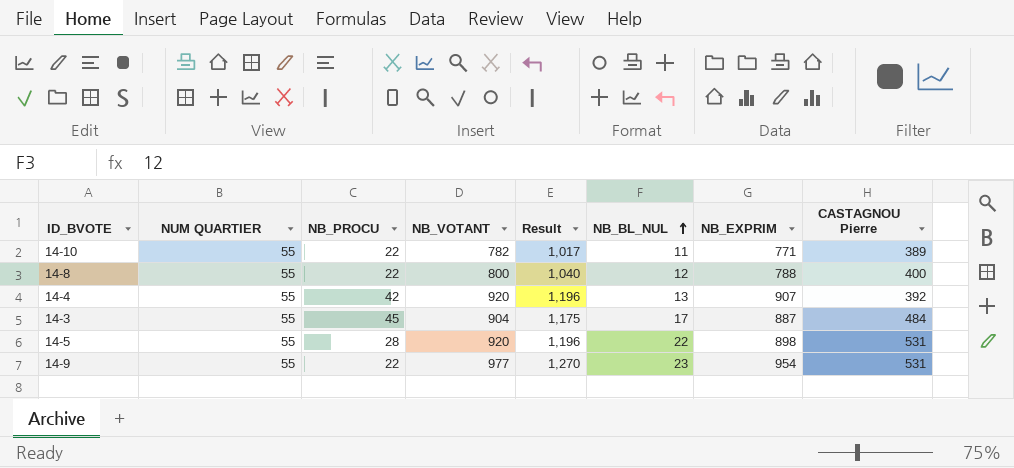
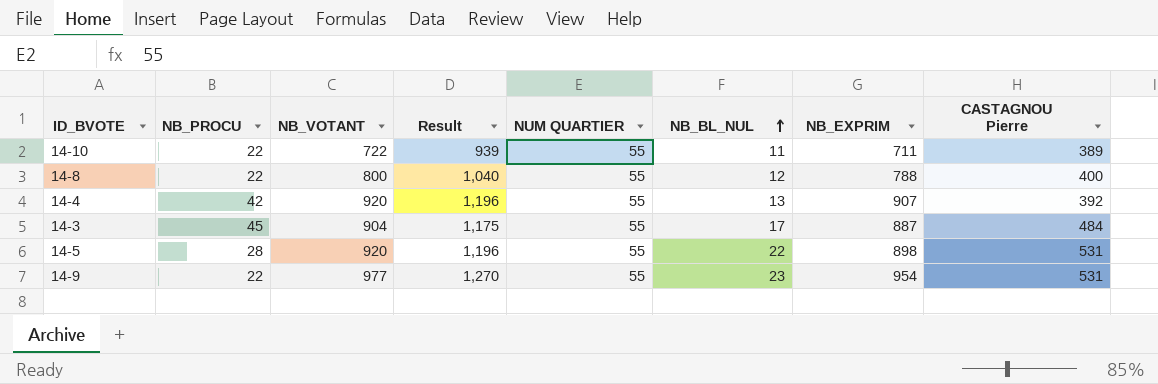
column NUM QUARTIER | position: 2 -> 5
14-10 | NB_VOTANT: 782 -> 722
14-10 | Result: 1,017 -> 939
14-10 | NB_EXPRIM: 771 -> 711

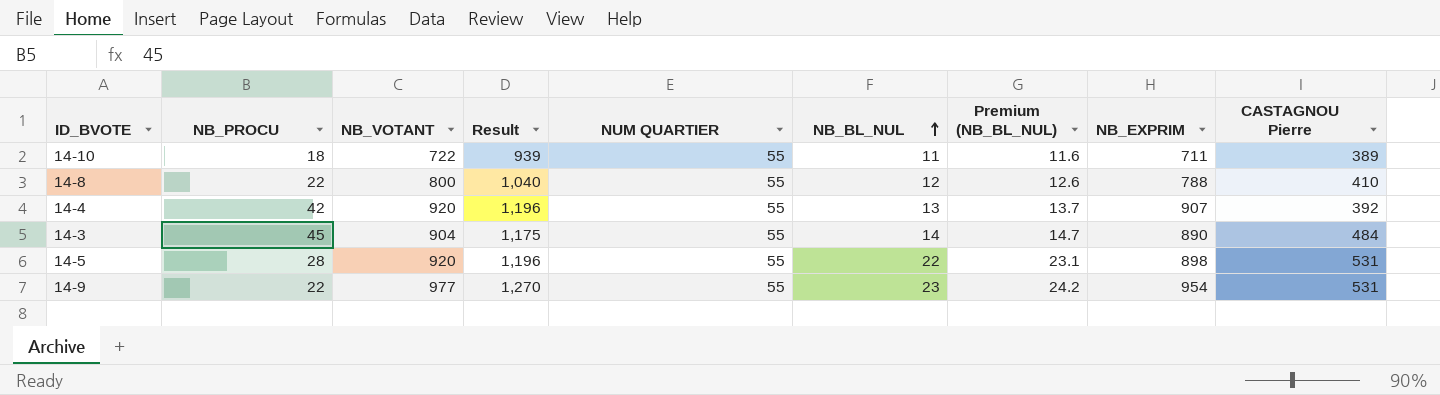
column Premium (NB_BL_NUL) | formula: none -> [NB_BL_NUL] * 1.05
14-10 | NB_PROCU: 22 -> 18
14-8 | CASTAGNOU Pierre: 400 -> 410
14-3 | NB_BL_NUL: 17 -> 14
14-3 | NB_EXPRIM: 887 -> 890

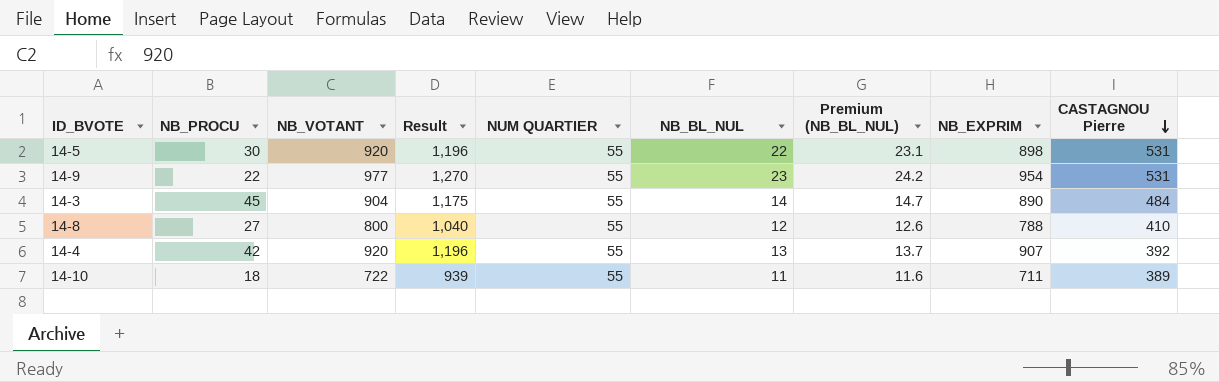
row order: NB_BL_NUL ascending -> CASTAGNOU Pierre descending
14-5 | NB_PROCU: 28 -> 30
14-8 | NB_PROCU: 22 -> 27

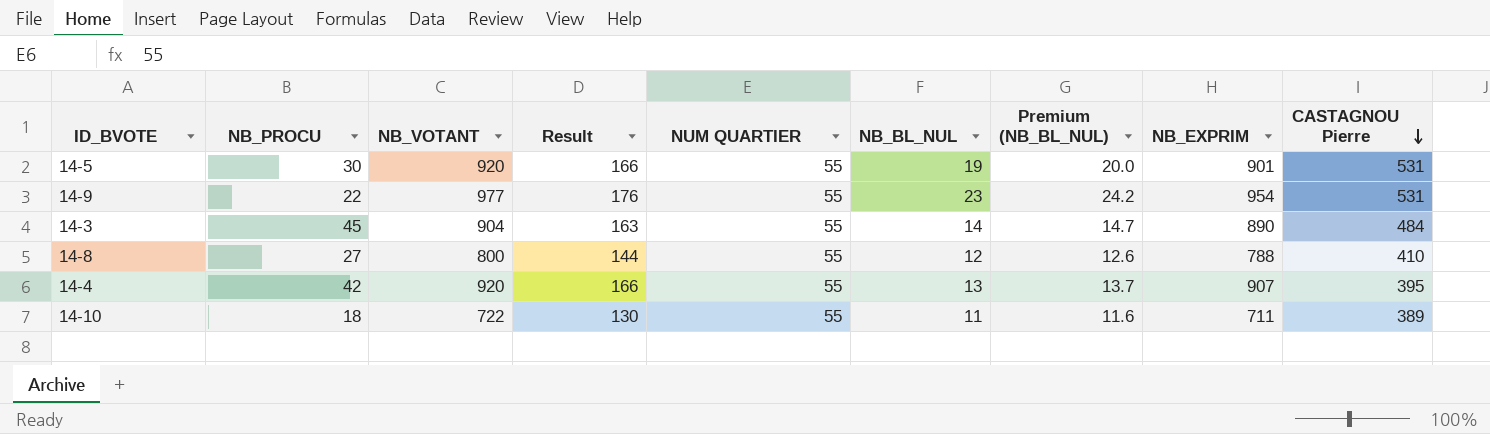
column Result | formula: [NB_VOTANT] * 1.3 -> [NB_VOTANT] * 0.18
14-5 | NB_BL_NUL: 22 -> 19
14-5 | Premium (NB_BL_NUL): 23.1 -> 20.0
14-5 | NB_EXPRIM: 898 -> 901
14-4 | CASTAGNOU Pierre: 392 -> 395

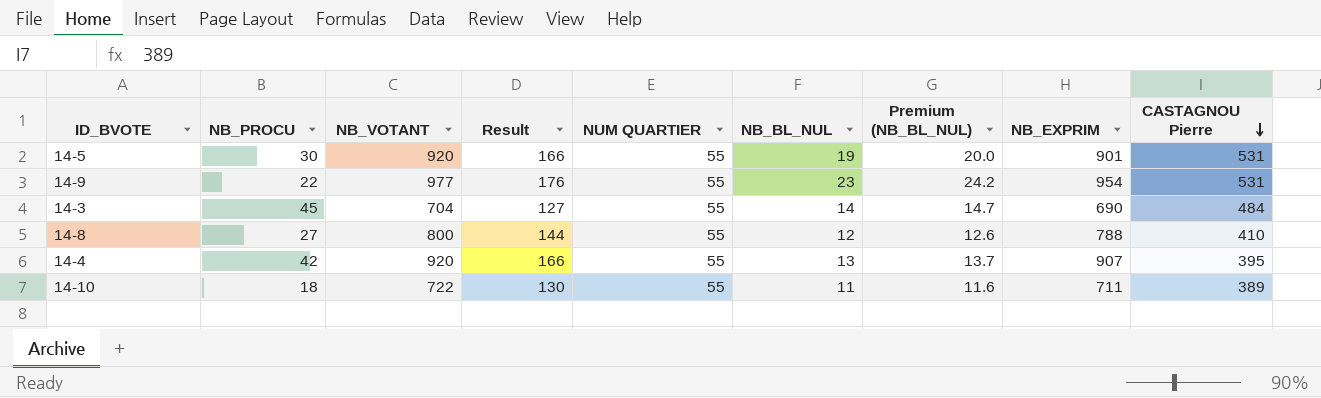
14-3 | NB_VOTANT: 904 -> 704
14-3 | Result: 163 -> 127
14-3 | NB_EXPRIM: 890 -> 690

